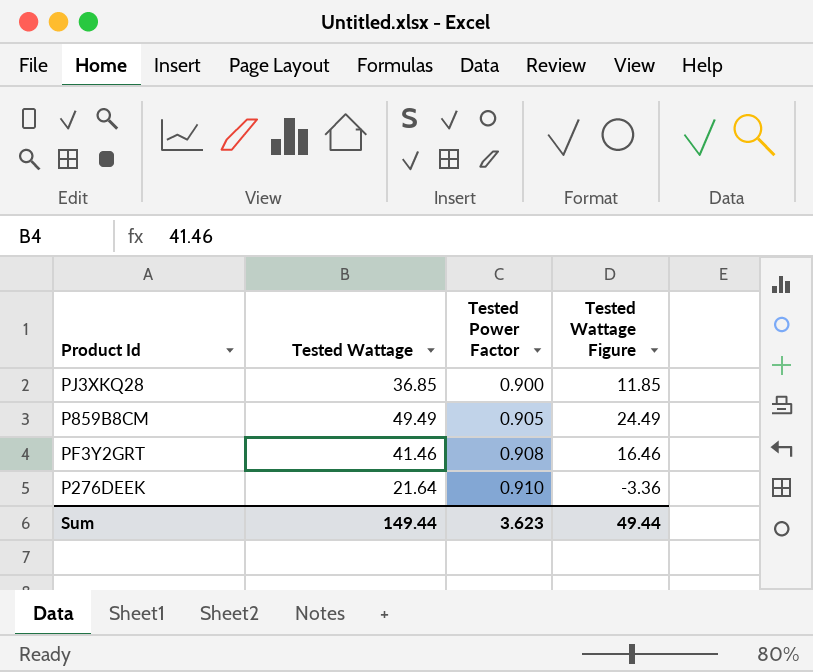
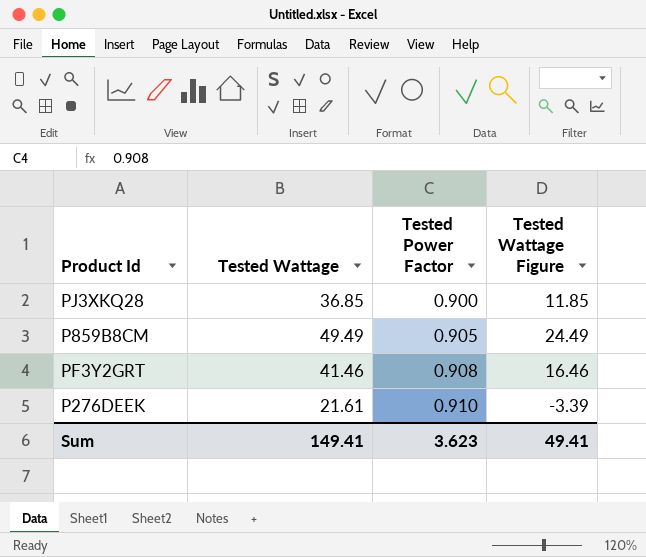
P276DEEK | Tested Wattage: 21.64 -> 21.61
P276DEEK | Tested Wattage Figure: -3.36 -> -3.39
Sum | Tested Wattage: 149.44 -> 149.41
Sum | Tested Wattage Figure: 49.44 -> 49.41

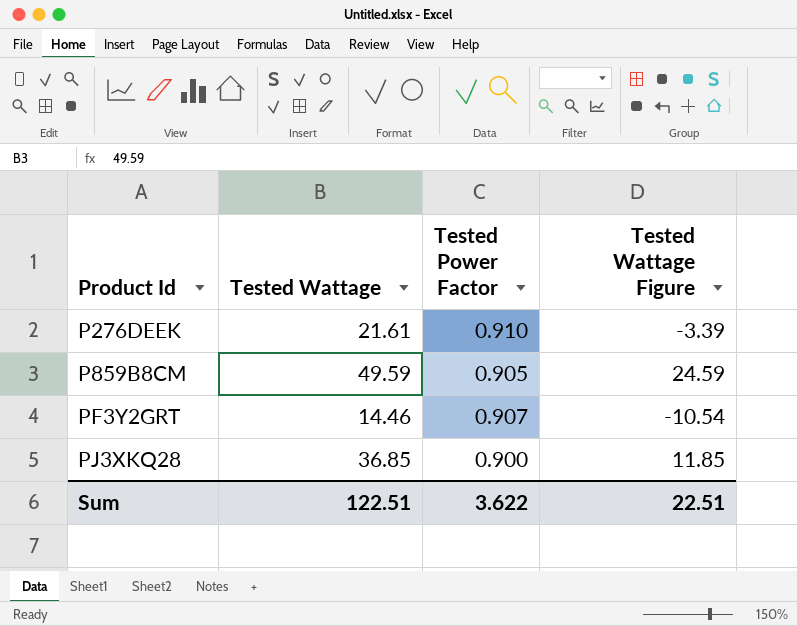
row order: Tested Power Factor ascending -> Product Id ascending
P859B8CM | Tested Wattage: 49.49 -> 49.59
P859B8CM | Tested Wattage Figure: 24.49 -> 24.59
PF3Y2GRT | Tested Wattage: 41.46 -> 14.46
PF3Y2GRT | Tested Power Factor: 0.908 -> 0.907
PF3Y2GRT | Tested Wattage Figure: 16.46 -> -10.54
Sum | Tested Wattage: 149.41 -> 122.51
Sum | Tested Power Factor: 3.623 -> 3.622
Sum | Tested Wattage Figure: 49.41 -> 22.51

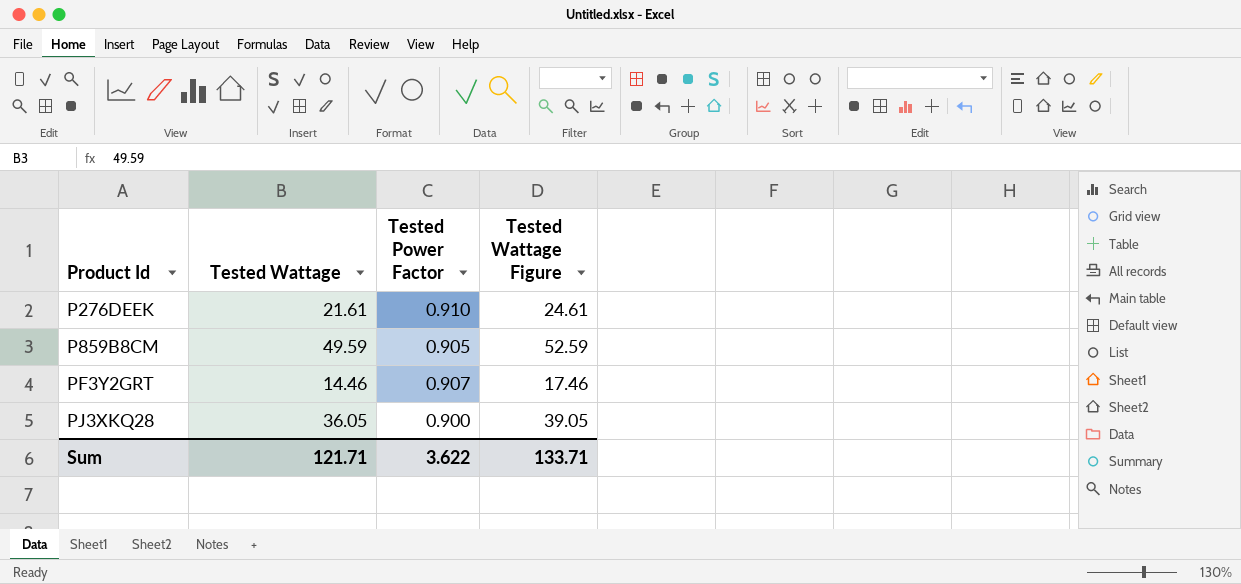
column Tested Wattage Figure | formula: [Tested Wattage] - 25 -> [Tested Wattage] + 3
PJ3XKQ28 | Tested Wattage: 36.85 -> 36.05
Sum | Tested Wattage: 122.51 -> 121.71
Sum | Tested Wattage Figure: 22.51 -> 133.71

